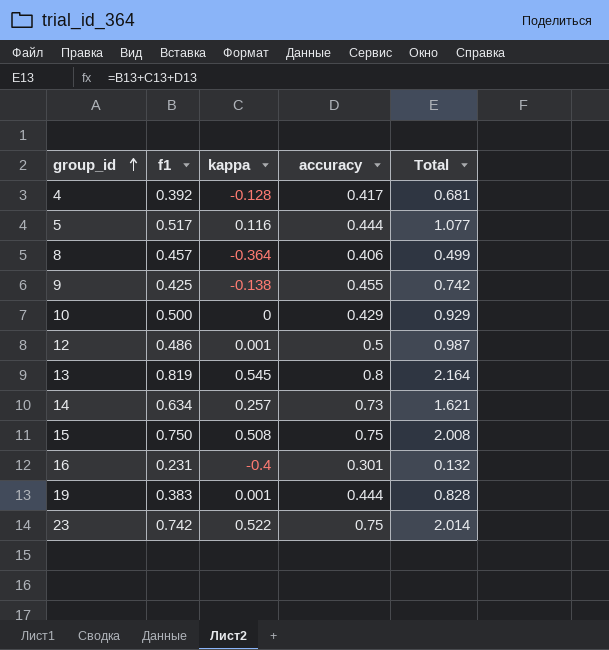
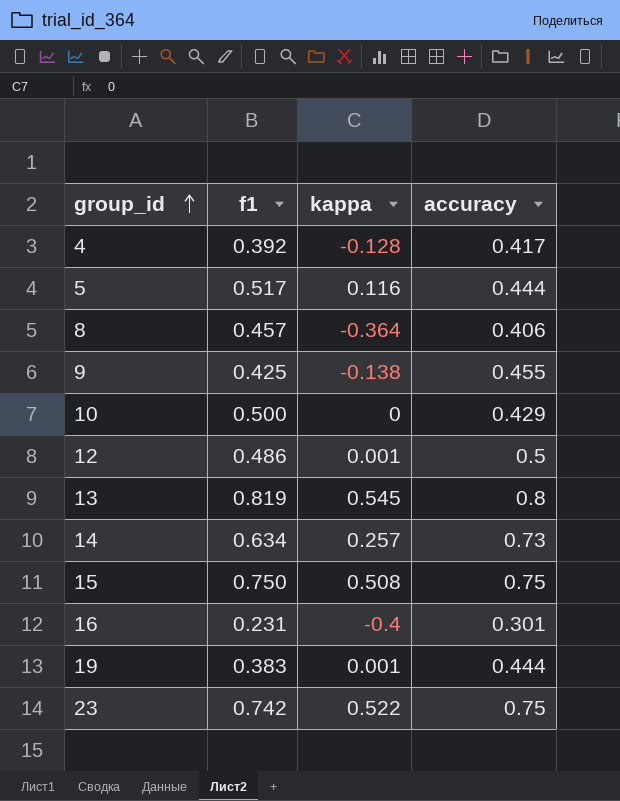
column Total | formula: [f1] + [kappa] + [accuracy] -> none

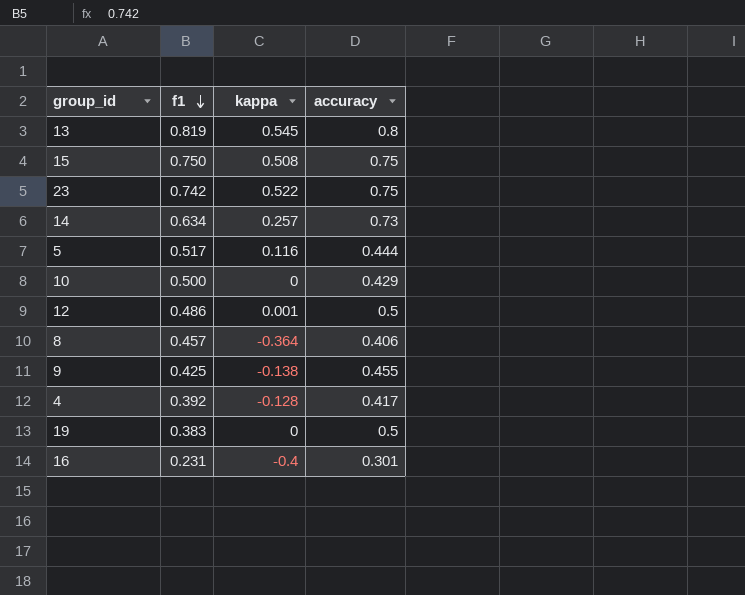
row order: group_id ascending -> f1 descending
19 | kappa: 0.001 -> 0
19 | accuracy: 0.444 -> 0.5

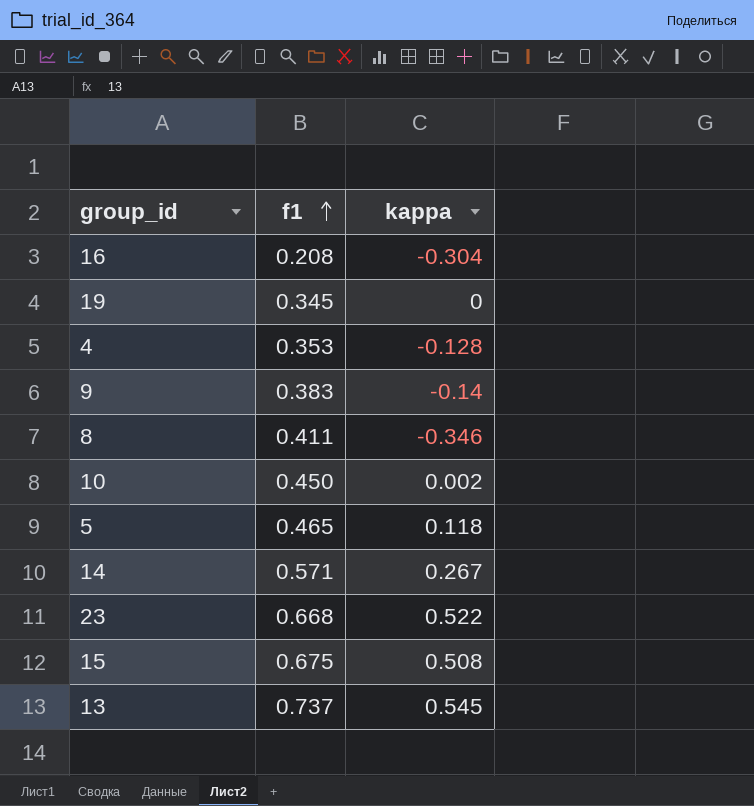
row order: f1 descending -> f1 ascending
column accuracy | position: 4 -> none
row 12: 0.486 | 0.001 | 0.5 -> none
16 | f1: 0.231 -> 0.208
16 | kappa: -0.4 -> -0.304
19 | f1: 0.383 -> 0.345
4 | f1: 0.392 -> 0.353
9 | f1: 0.425 -> 0.383
9 | kappa: -0.138 -> -0.14
8 | f1: 0.457 -> 0.411
8 | kappa: -0.364 -> -0.346
10 | f1: 0.500 -> 0.450
10 | kappa: 0 -> 0.002
5 | f1: 0.517 -> 0.465
5 | kappa: 0.116 -> 0.118
14 | f1: 0.634 -> 0.571
14 | kappa: 0.257 -> 0.267
23 | f1: 0.742 -> 0.668
15 | f1: 0.750 -> 0.675
13 | f1: 0.819 -> 0.737

